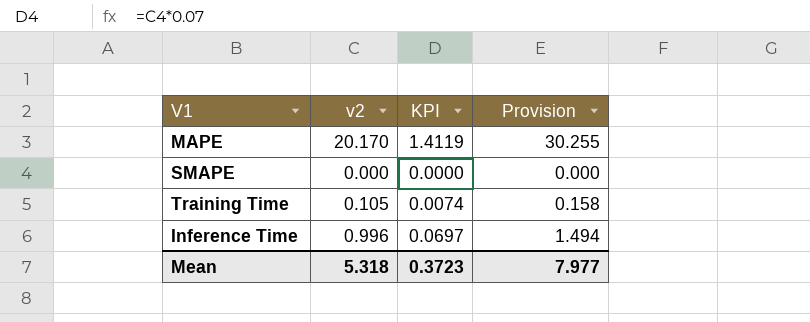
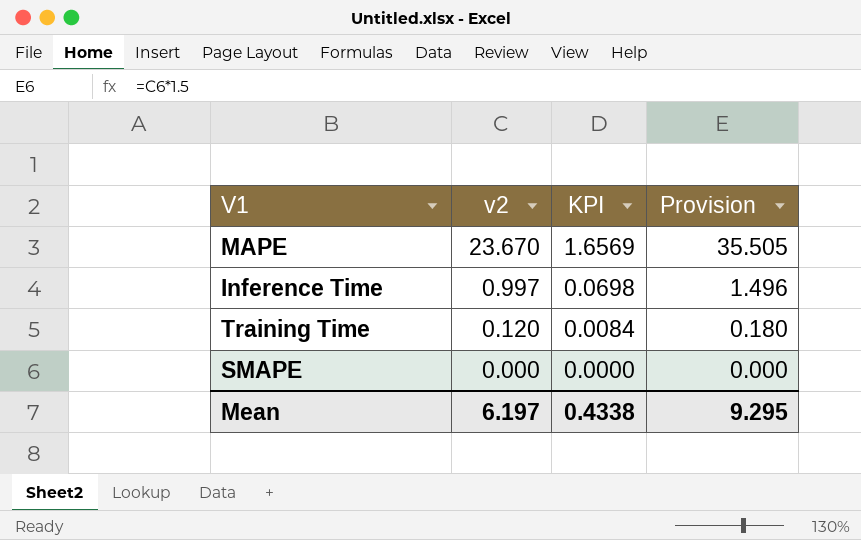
row order: none -> v2 descending
MAPE | v2: 20.170 -> 23.670
MAPE | KPI: 1.4119 -> 1.6569
MAPE | Provision: 30.255 -> 35.505
Inference Time | v2: 0.996 -> 0.997
Inference Time | KPI: 0.0697 -> 0.0698
Inference Time | Provision: 1.494 -> 1.496
Training Time | v2: 0.105 -> 0.120
Training Time | KPI: 0.0074 -> 0.0084
Training Time | Provision: 0.158 -> 0.180
Mean | v2: 5.318 -> 6.197
Mean | KPI: 0.3723 -> 0.4338
Mean | Provision: 7.977 -> 9.295

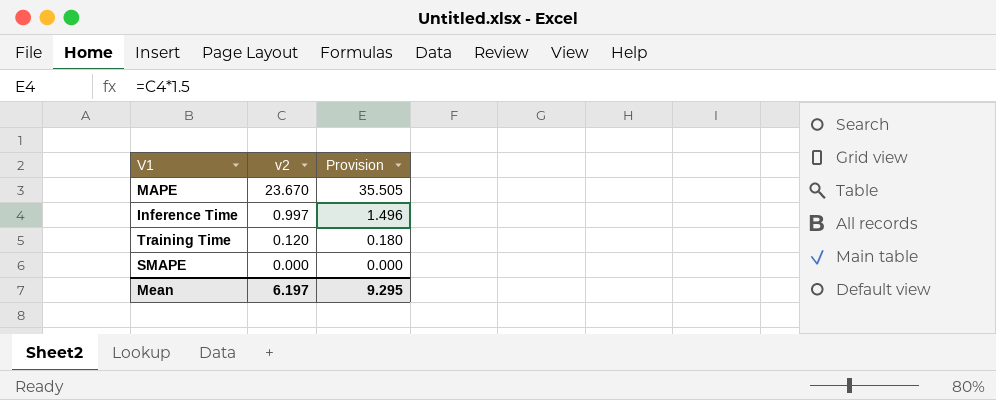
column KPI | formula: [v2] * 0.07 -> none

